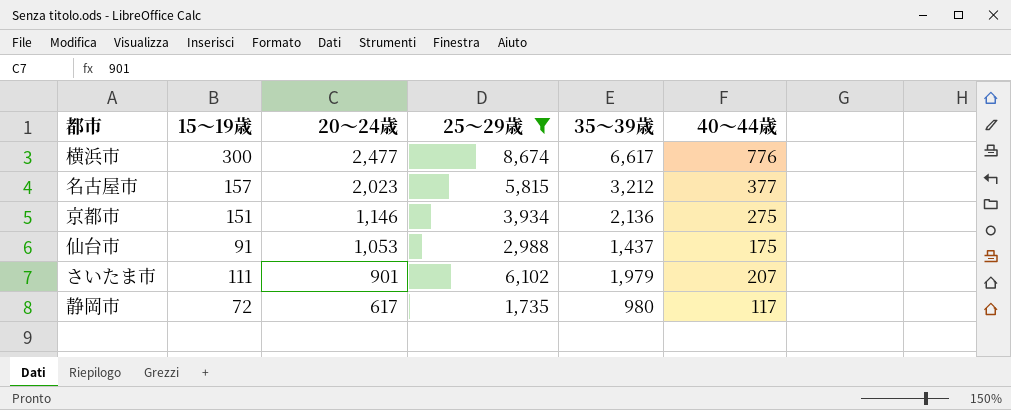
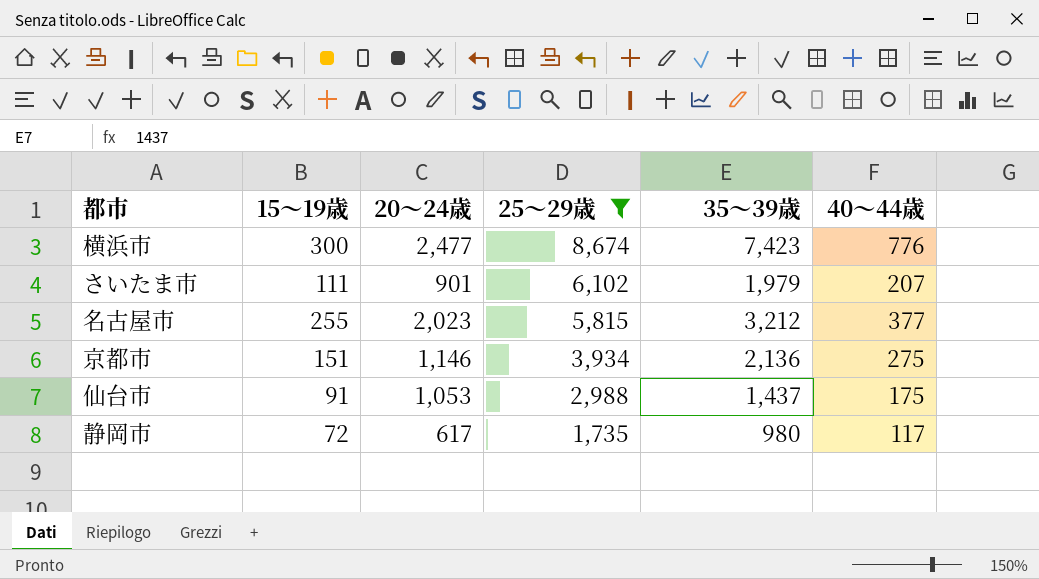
row order: 20～24歳 descending -> 25～29歳 descending
横浜市 | 35～39歳: 6,617 -> 7,423
名古屋市 | 15～19歳: 157 -> 255

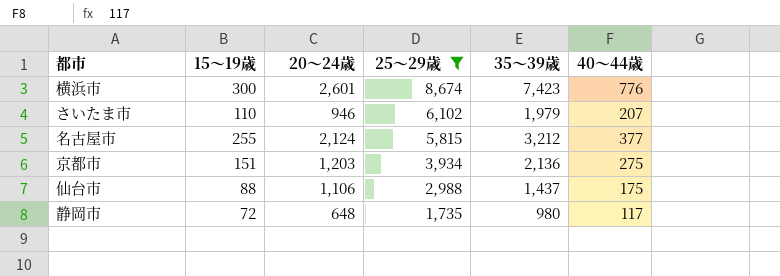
横浜市 | 20～24歳: 2,477 -> 2,601
さいたま市 | 15～19歳: 111 -> 110
さいたま市 | 20～24歳: 901 -> 946
名古屋市 | 20～24歳: 2,023 -> 2,124
京都市 | 20～24歳: 1,146 -> 1,203
仙台市 | 15～19歳: 91 -> 88
仙台市 | 20～24歳: 1,053 -> 1,106
静岡市 | 20～24歳: 617 -> 648

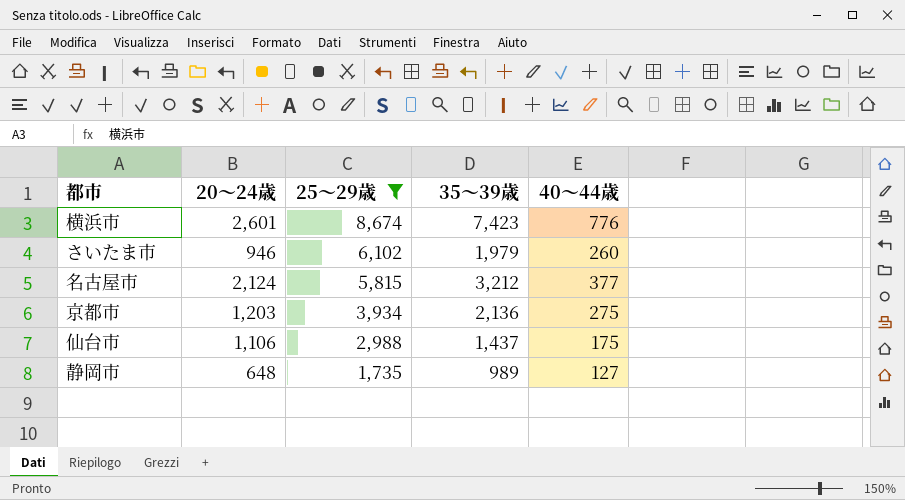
column 15～19歳 | position: 2 -> none
さいたま市 | 40～44歳: 207 -> 260
静岡市 | 35～39歳: 980 -> 989
静岡市 | 40～44歳: 117 -> 127

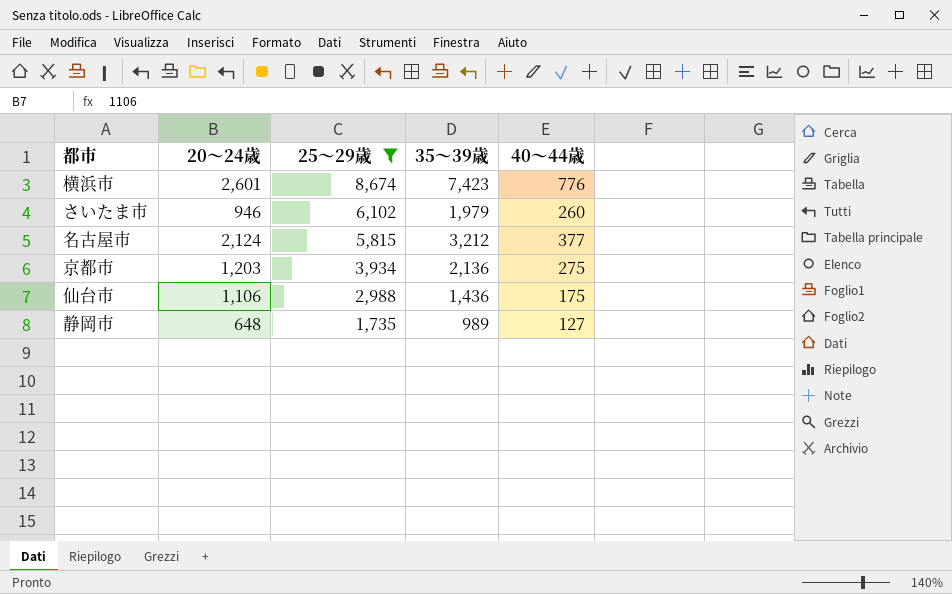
仙台市 | 35～39歳: 1,437 -> 1,436

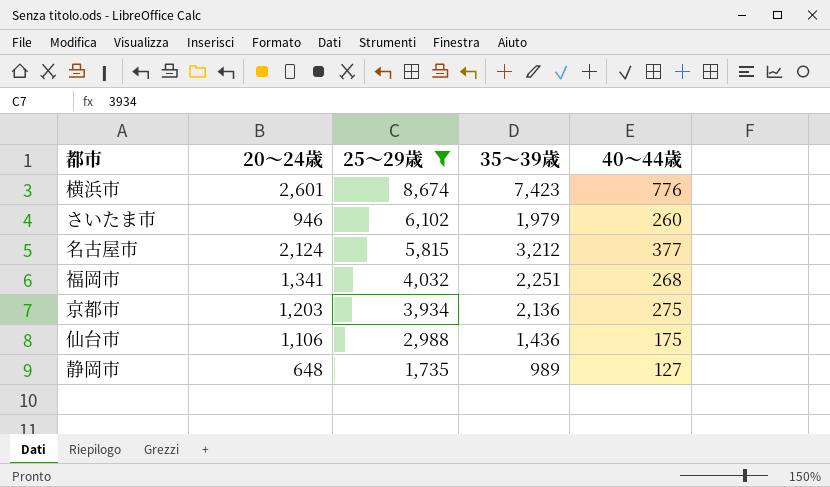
row 福岡市: none -> 1,341 | 4,032 | 2,251 | 268

